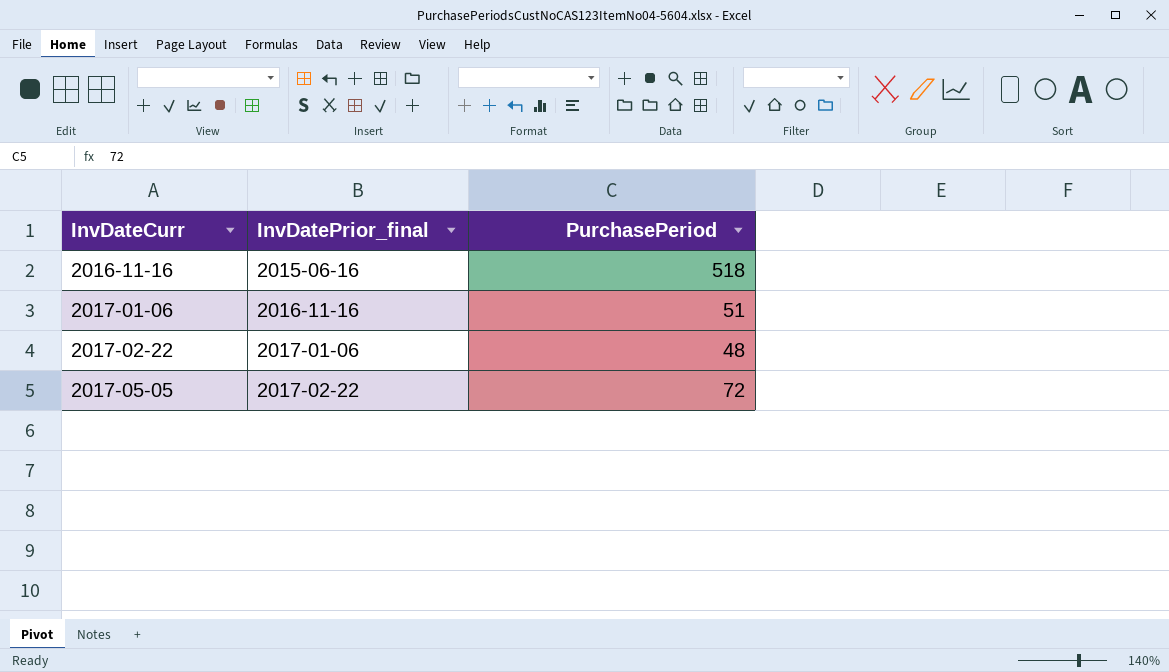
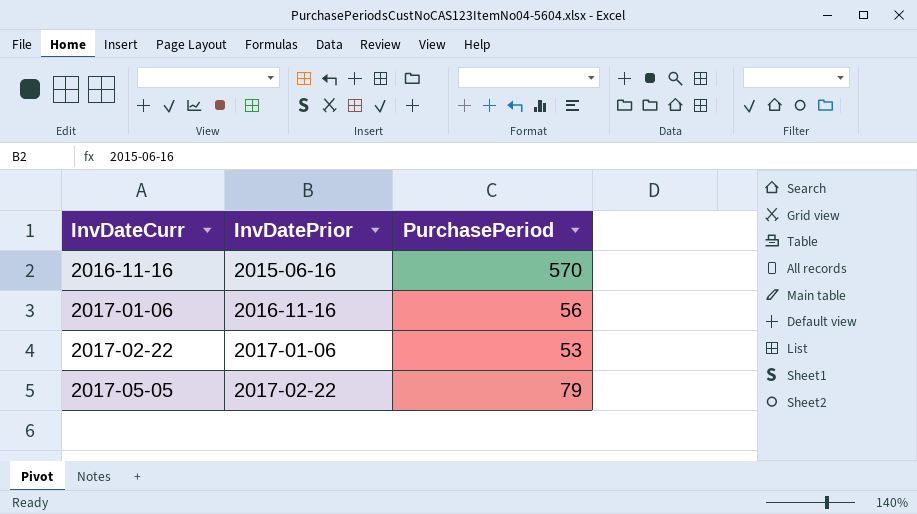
column name: InvDatePrior_final -> InvDatePrior
2016-11-16 | PurchasePeriod: 518 -> 570
2017-01-06 | PurchasePeriod: 51 -> 56
2017-02-22 | PurchasePeriod: 48 -> 53
2017-05-05 | PurchasePeriod: 72 -> 79

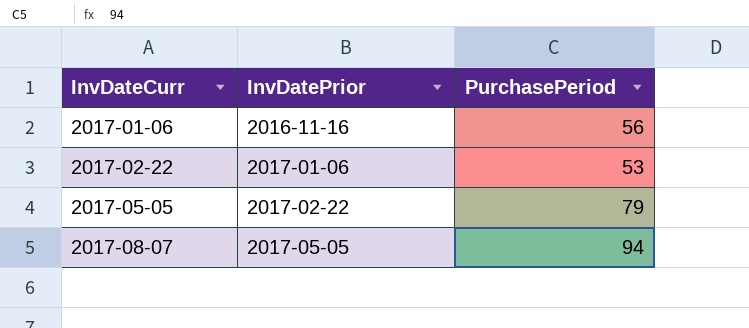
row 2016-11-16: 2015-06-16 | 570 -> none
row 2017-08-07: none -> 2017-05-05 | 94

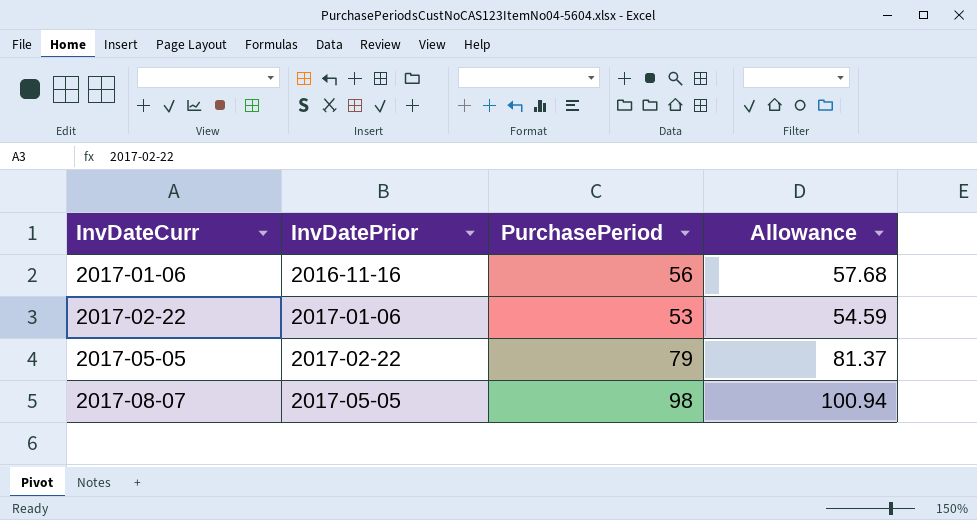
column Allowance | formula: none -> [PurchasePeriod] * 1.03
2017-08-07 | PurchasePeriod: 94 -> 98

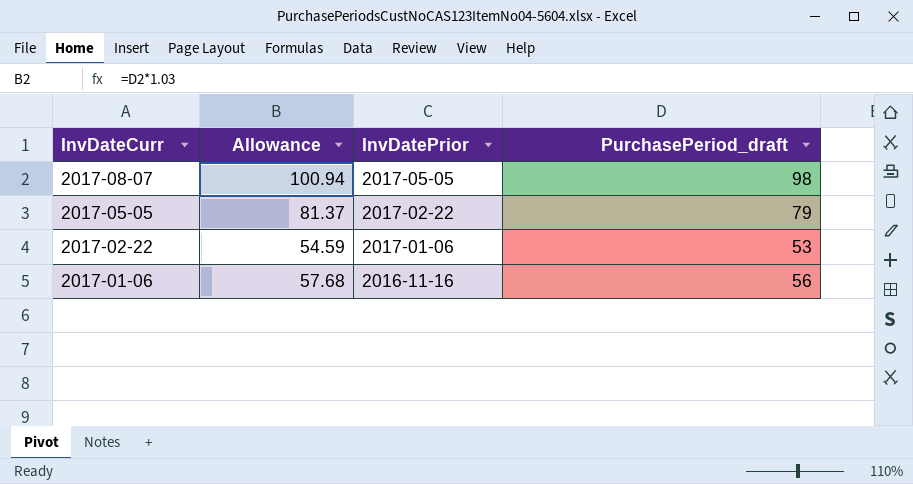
row order: InvDateCurr ascending -> InvDateCurr descending
column Allowance | position: 4 -> 2
column name: PurchasePeriod -> PurchasePeriod_draft

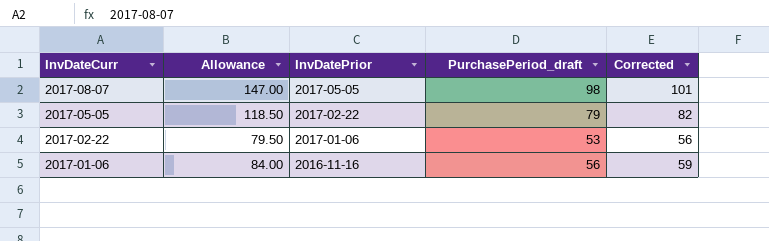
column Allowance | formula: [PurchasePeriod_draft] * 1.03 -> [PurchasePeriod_draft] * 1.5
column Corrected | formula: none -> [PurchasePeriod_draft] + 3

